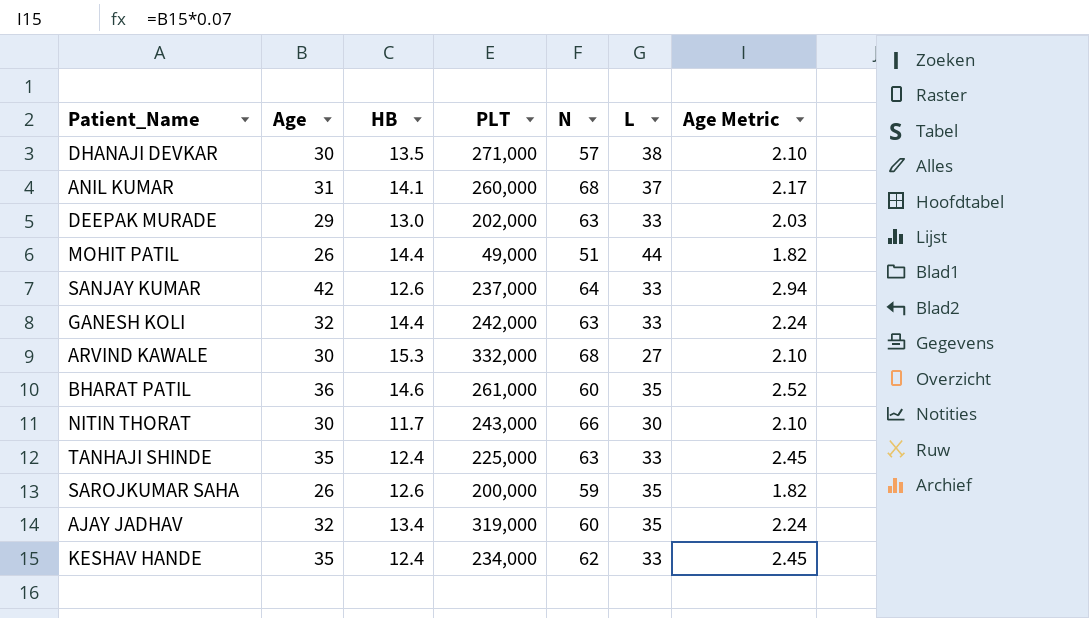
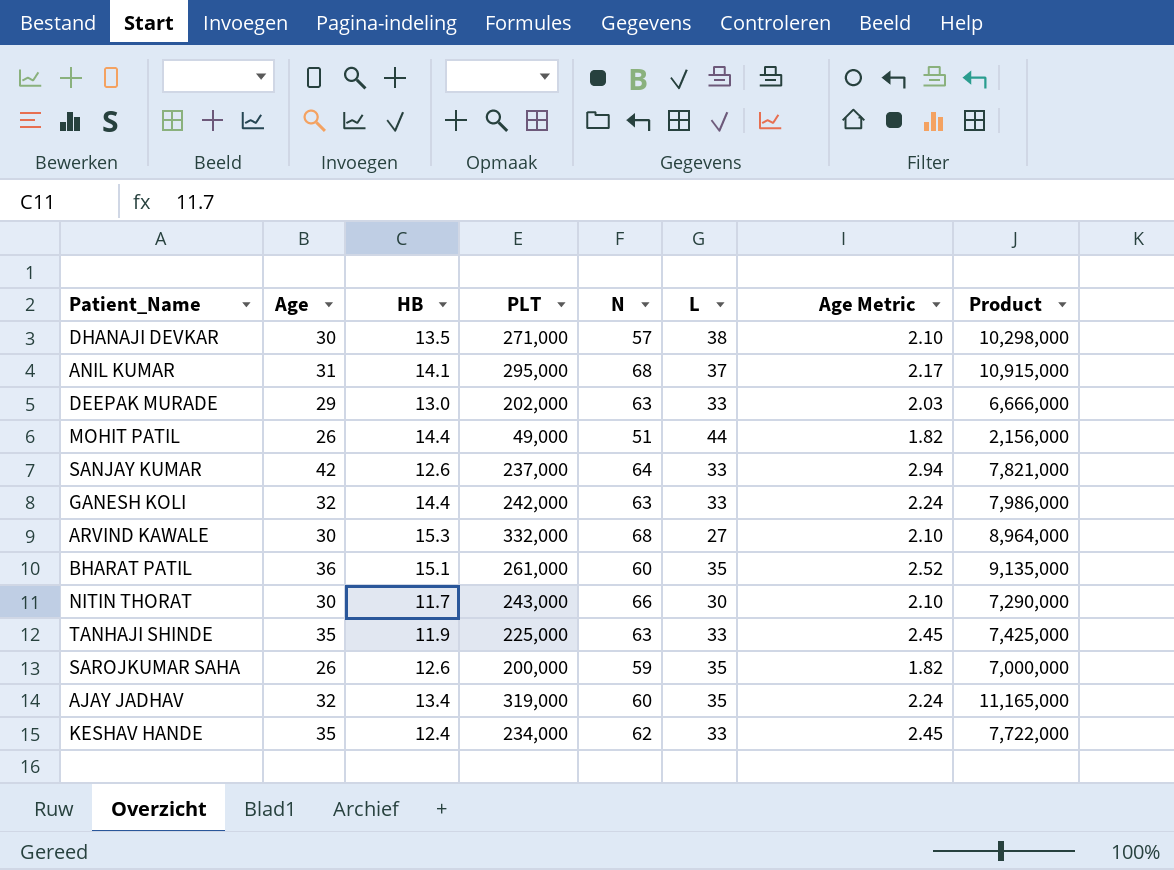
column Product | formula: none -> [PLT] * [L]
ANIL KUMAR | PLT: 260,000 -> 295,000
BHARAT PATIL | HB: 14.6 -> 15.1
TANHAJI SHINDE | HB: 12.4 -> 11.9

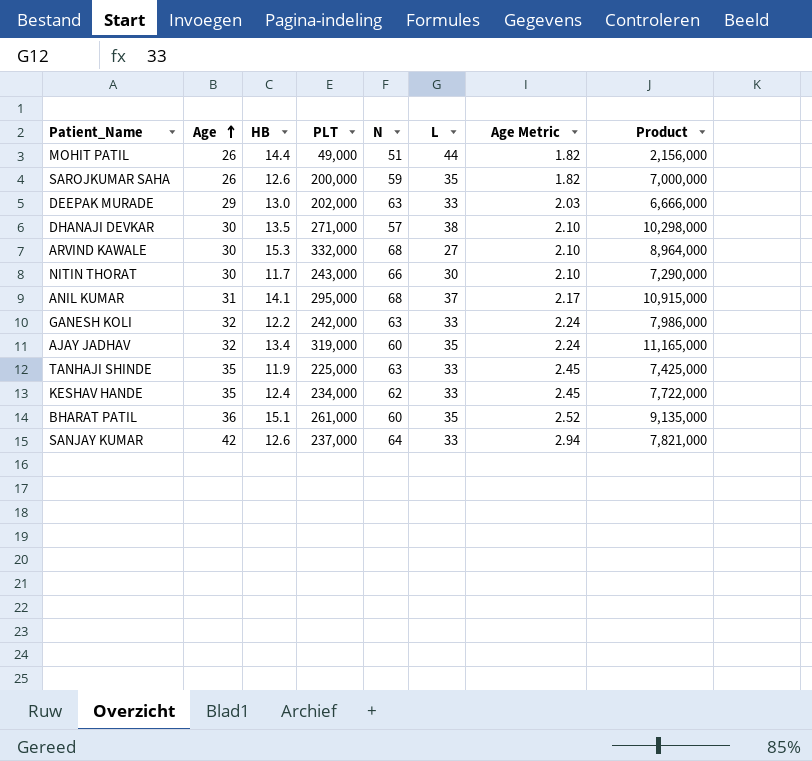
row order: none -> Age ascending
GANESH KOLI | HB: 14.4 -> 12.2

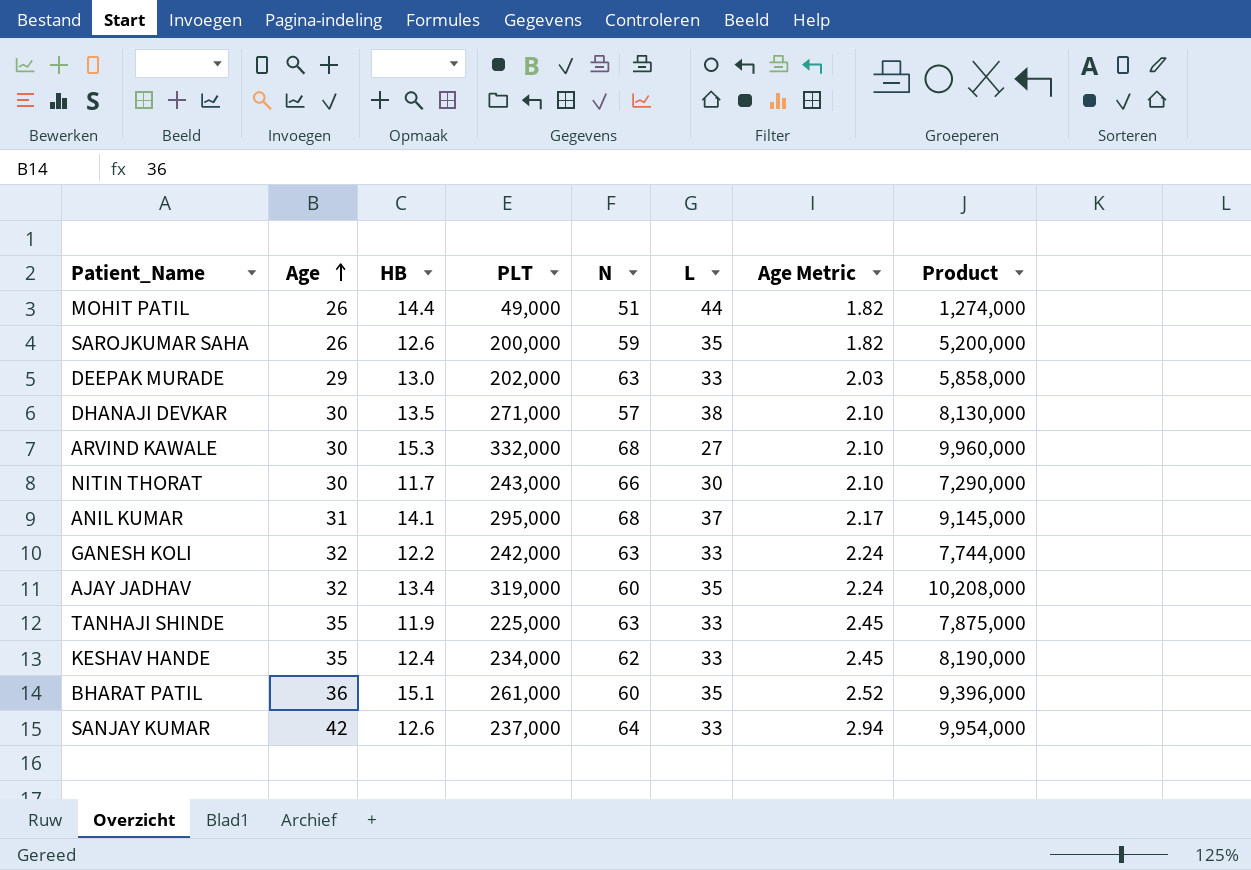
column Product | formula: [PLT] * [L] -> [Age] * [PLT]

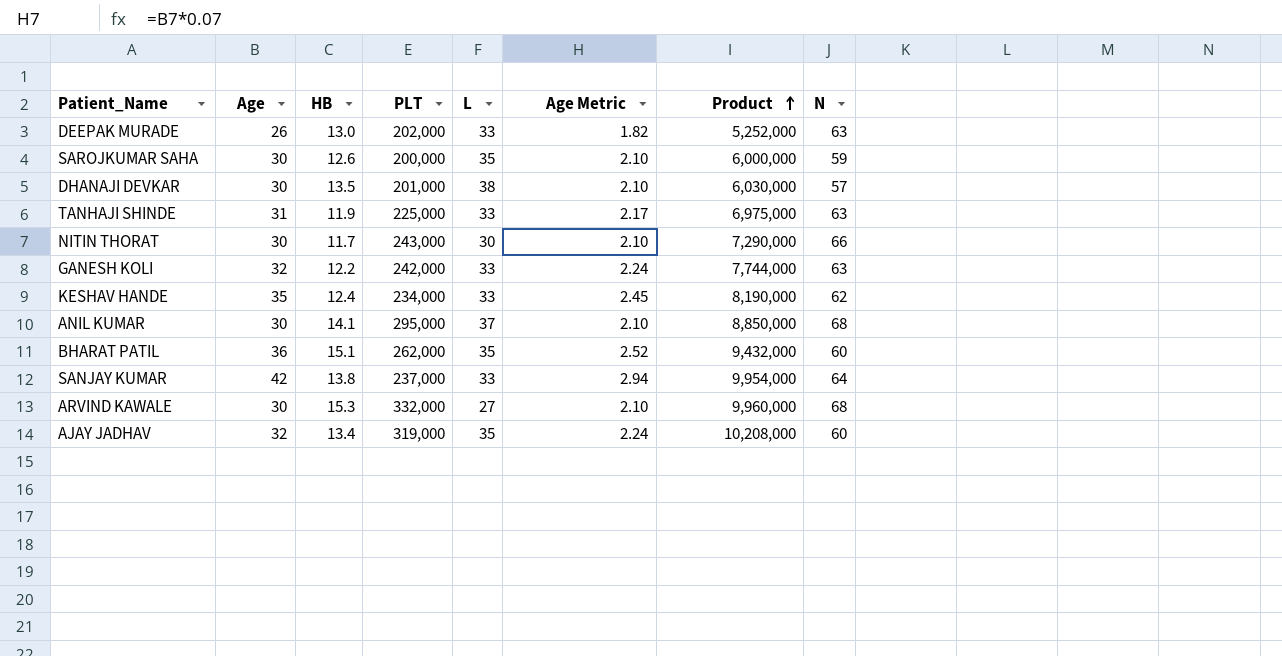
row order: Age ascending -> Product ascending
column N | position: 5 -> 8
row MOHIT PATIL: 26 | 14.4 | 49,000 | 51 | 44 | 1.82 | 1,274,000 -> none
DEEPAK MURADE | Age: 29 -> 26
DEEPAK MURADE | Age Metric: 2.03 -> 1.82
DEEPAK MURADE | Product: 5,858,000 -> 5,252,000
SAROJKUMAR SAHA | Age: 26 -> 30
SAROJKUMAR SAHA | Age Metric: 1.82 -> 2.10
SAROJKUMAR SAHA | Product: 5,200,000 -> 6,000,000
DHANAJI DEVKAR | PLT: 271,000 -> 201,000
DHANAJI DEVKAR | Product: 8,130,000 -> 6,030,000
TANHAJI SHINDE | Age: 35 -> 31
TANHAJI SHINDE | Age Metric: 2.45 -> 2.17
TANHAJI SHINDE | Product: 7,875,000 -> 6,975,000
ANIL KUMAR | Age: 31 -> 30
ANIL KUMAR | Age Metric: 2.17 -> 2.10
ANIL KUMAR | Product: 9,145,000 -> 8,850,000
BHARAT PATIL | PLT: 261,000 -> 262,000
BHARAT PATIL | Product: 9,396,000 -> 9,432,000
SANJAY KUMAR | HB: 12.6 -> 13.8

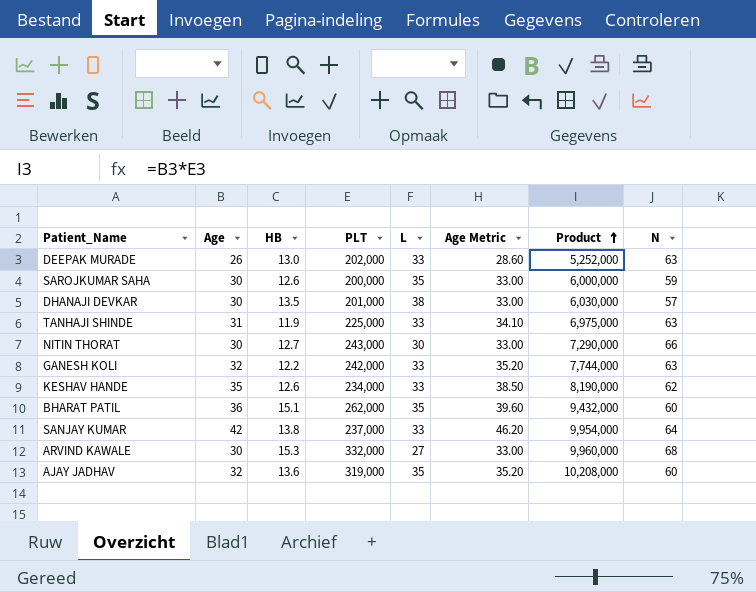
column Age Metric | formula: [Age] * 0.07 -> [Age] * 1.1
row ANIL KUMAR: 30 | 14.1 | 295,000 | 37 | 2.10 | 8,850,000 | 68 -> none
NITIN THORAT | HB: 11.7 -> 12.7
KESHAV HANDE | HB: 12.4 -> 12.6
AJAY JADHAV | HB: 13.4 -> 13.6

